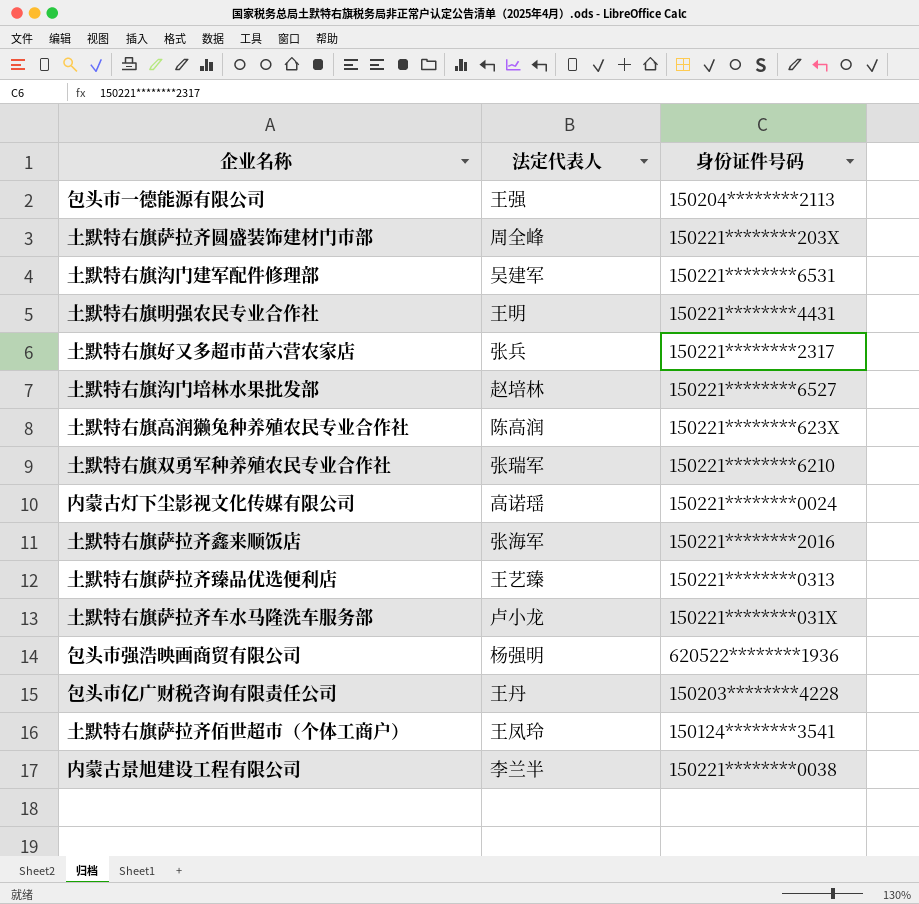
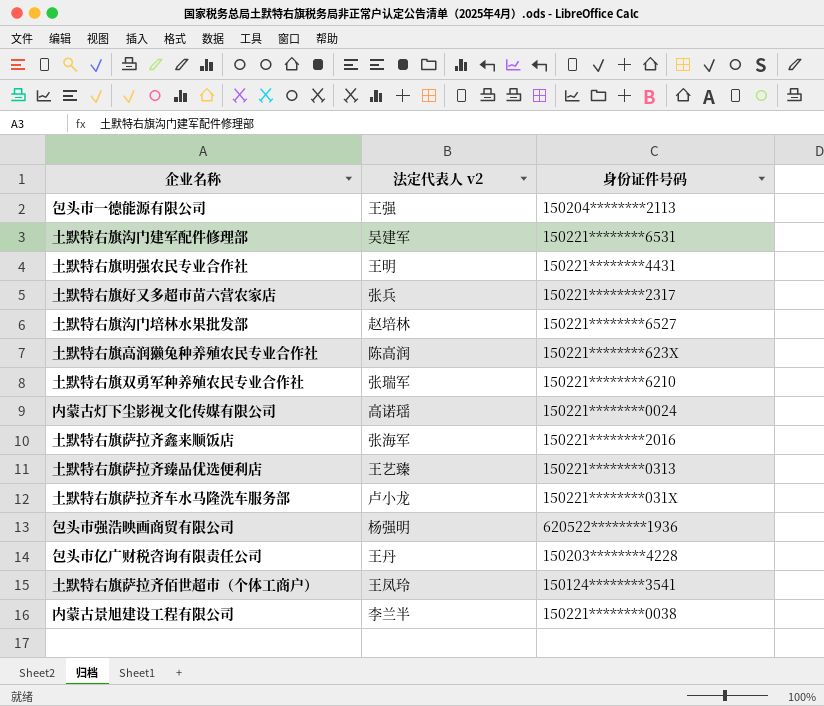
column name: 法定代表人 -> 法定代表人 v2
row 土默特右旗萨拉齐圆盛装饰建材门市部: 周全峰 | 150221********203X -> none

